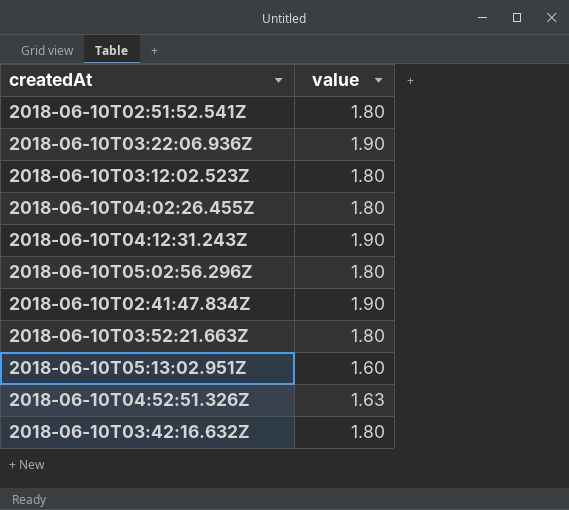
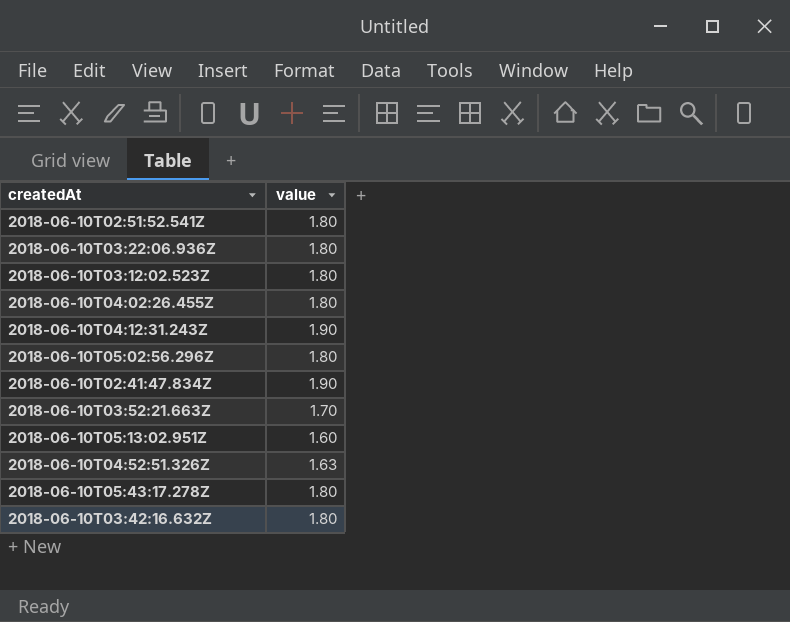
2018-06-10T03:22:06.936Z | value: 1.90 -> 1.80
2018-06-10T03:52:21.663Z | value: 1.80 -> 1.70
row 2018-06-10T05:43:17.278Z: none -> 1.80

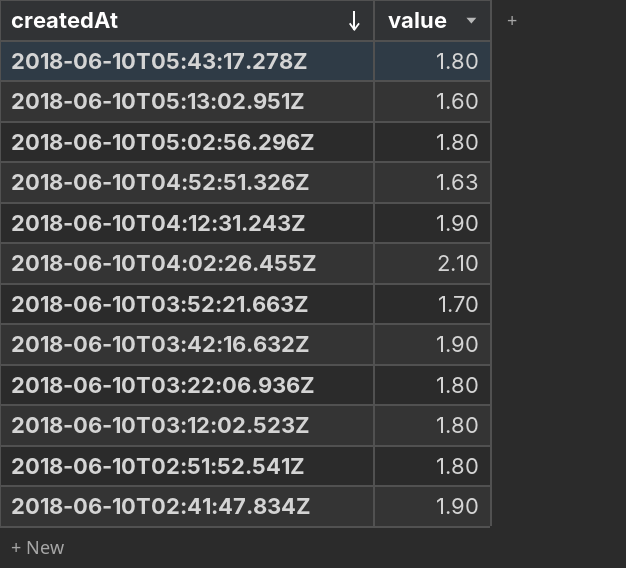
row order: none -> createdAt descending
2018-06-10T04:02:26.455Z | value: 1.80 -> 2.10
2018-06-10T03:42:16.632Z | value: 1.80 -> 1.90

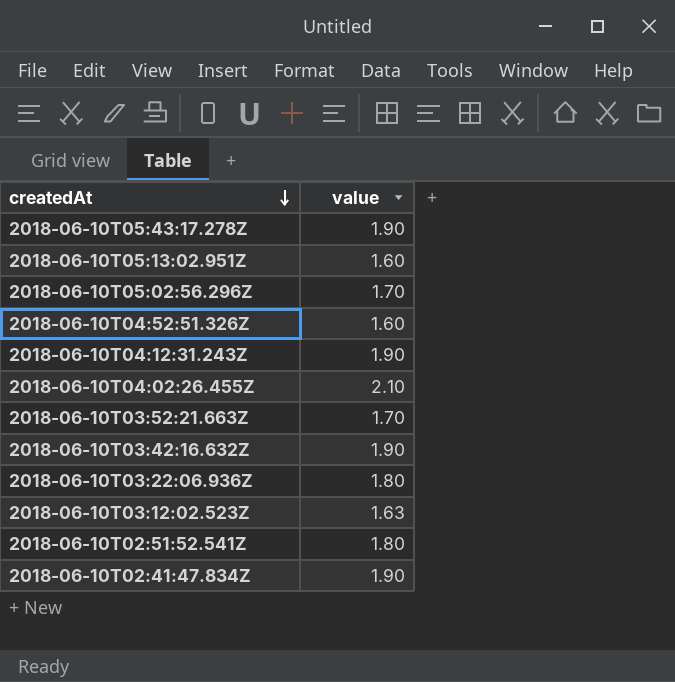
2018-06-10T05:43:17.278Z | value: 1.80 -> 1.90
2018-06-10T05:02:56.296Z | value: 1.80 -> 1.70
2018-06-10T04:52:51.326Z | value: 1.63 -> 1.60
2018-06-10T03:12:02.523Z | value: 1.80 -> 1.63

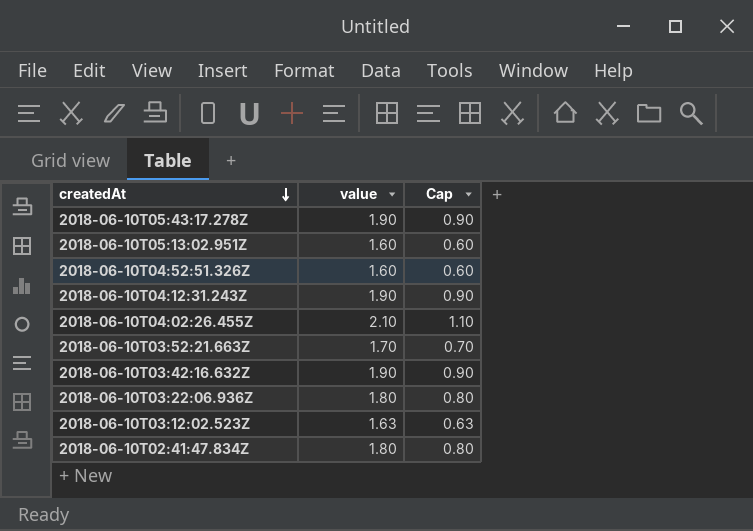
column Cap | formula: none -> [value] - 1
row 2018-06-10T05:02:56.296Z: 1.70 -> none
row 2018-06-10T02:51:52.541Z: 1.80 -> none
2018-06-10T02:41:47.834Z | value: 1.90 -> 1.80

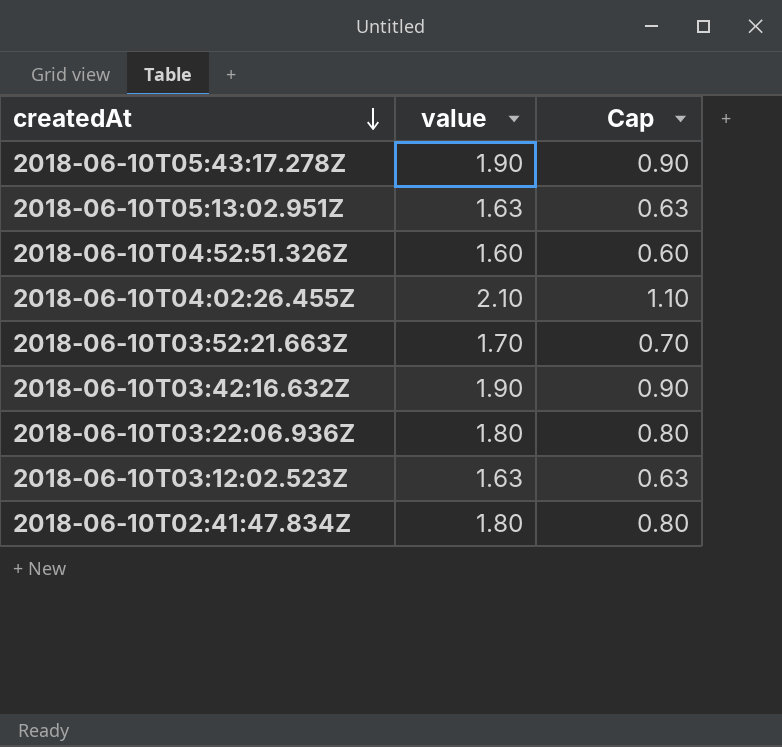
row 2018-06-10T04:12:31.243Z: 1.90 | 0.90 -> none
2018-06-10T05:13:02.951Z | value: 1.60 -> 1.63
2018-06-10T05:13:02.951Z | Cap: 0.60 -> 0.63

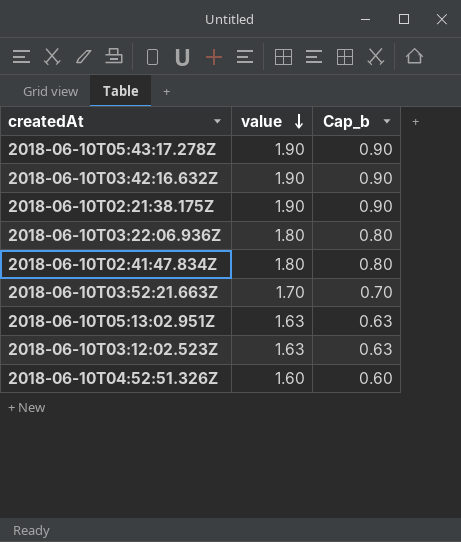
row order: createdAt descending -> value descending
column name: Cap -> Cap_b
row 2018-06-10T04:02:26.455Z: 2.10 | 1.10 -> none
row 2018-06-10T02:21:38.175Z: none -> 1.90 | 0.90

